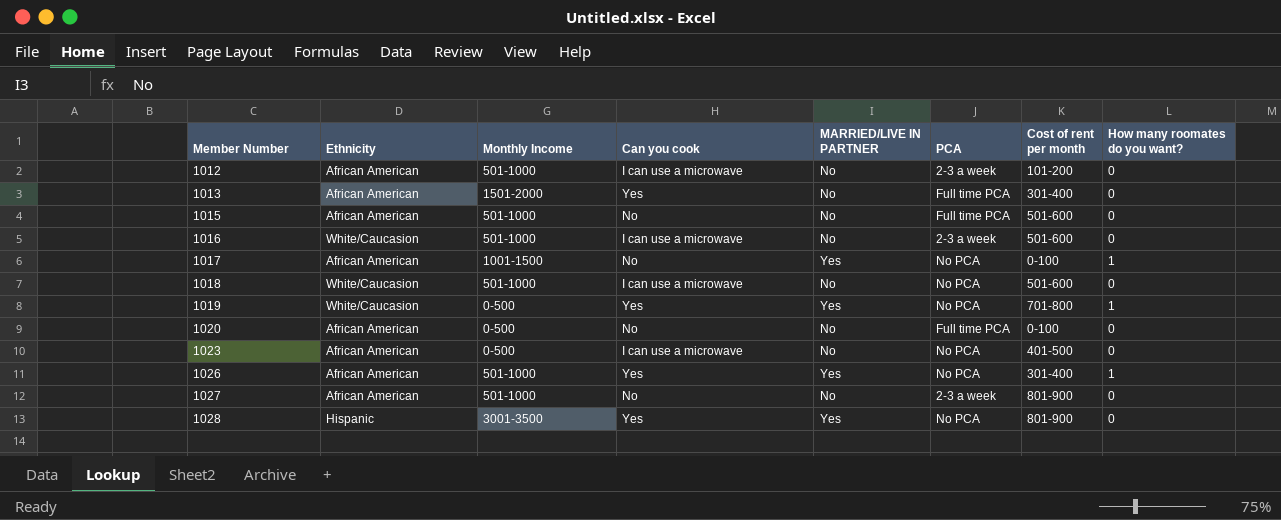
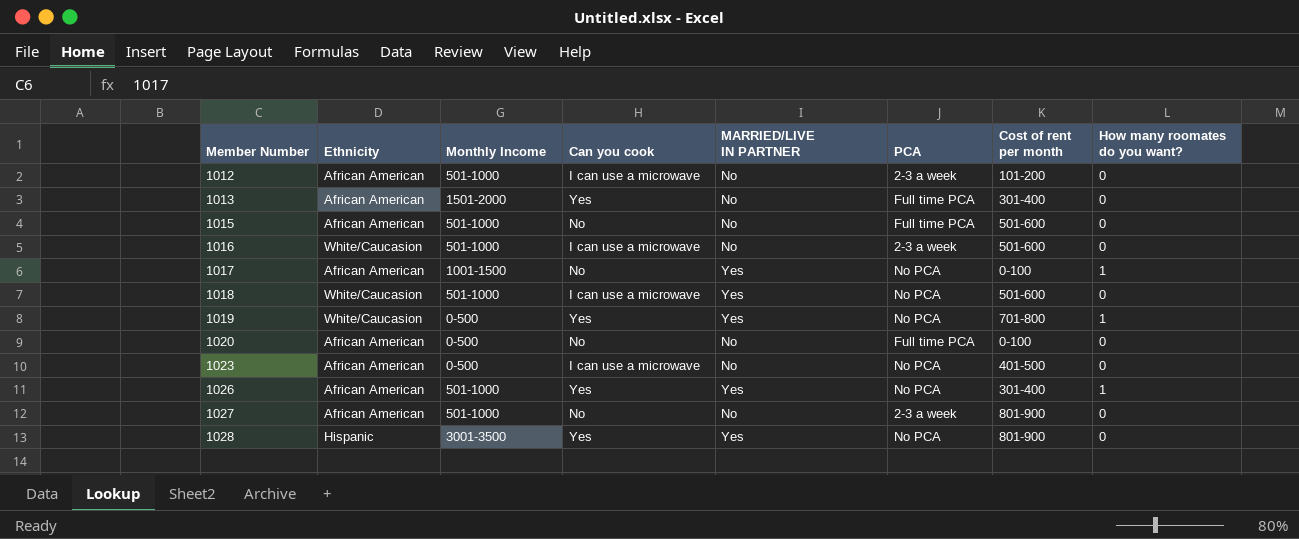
1018 | MARRIED/LIVE IN PARTNER: No -> Yes

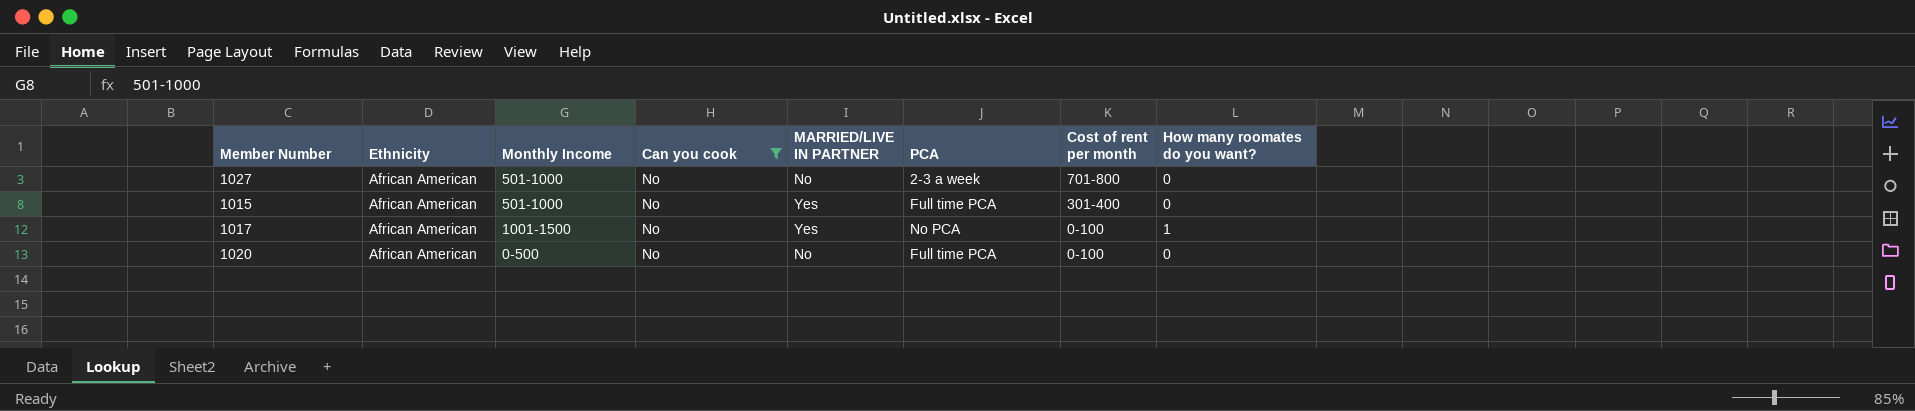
filter: none -> Can you cook = No
row order: Member Number ascending -> Cost of rent per month descending
1027 | Cost of rent per month: 801-900 -> 701-800
1015 | MARRIED/LIVE IN PARTNER: No -> Yes
1015 | Cost of rent per month: 501-600 -> 301-400

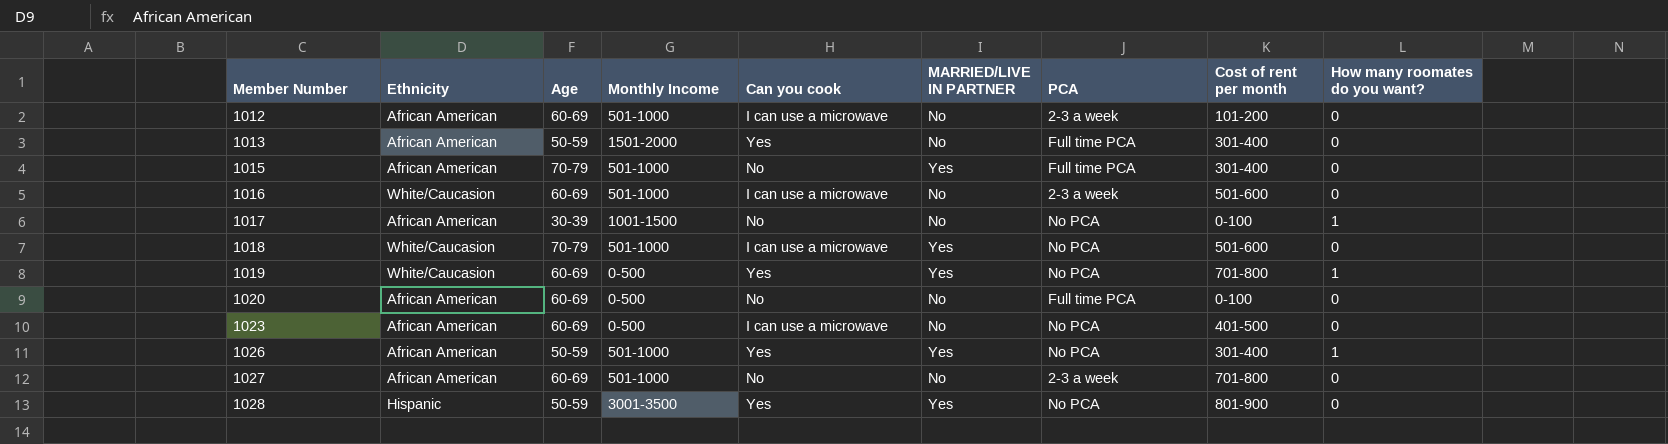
filter: Can you cook = No -> none
row order: Cost of rent per month descending -> Member Number ascending
column Age | position: none -> 3
1017 | MARRIED/LIVE IN PARTNER: Yes -> No

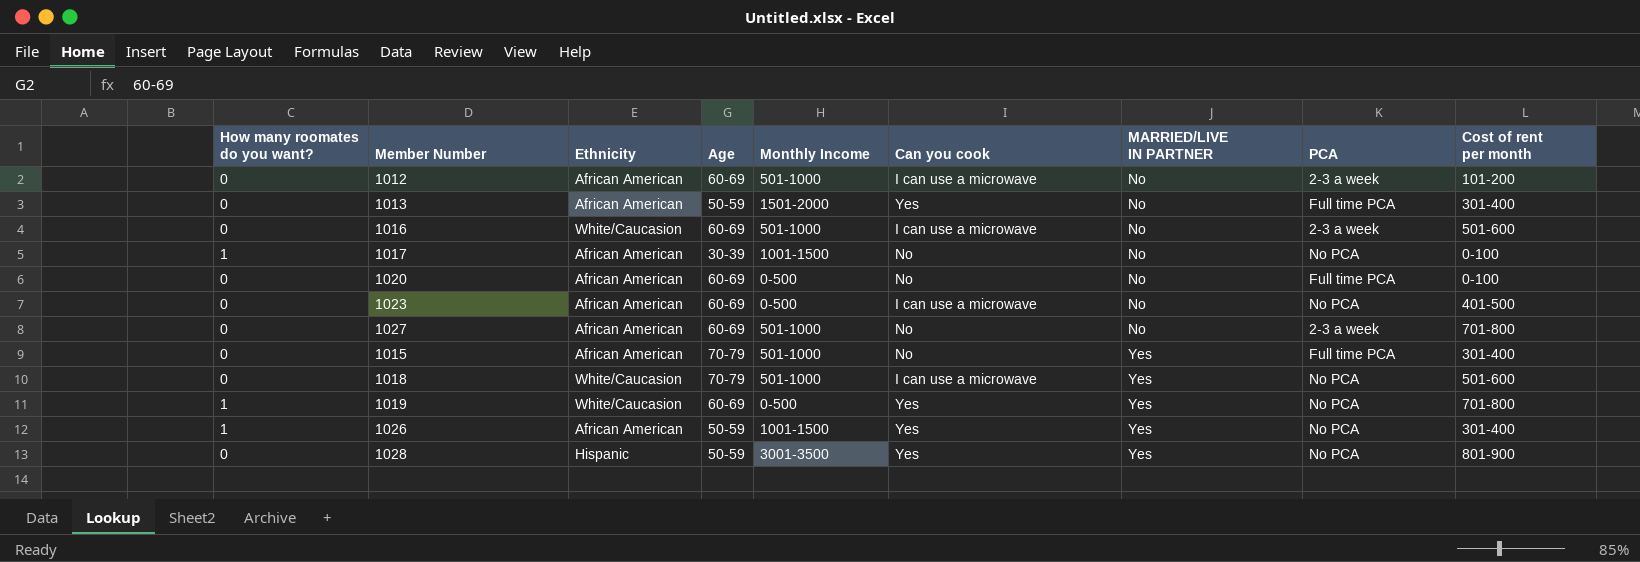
row order: Member Number ascending -> MARRIED/LIVE IN PARTNER ascending
column How many roomates do you want? | position: 9 -> 1
1026 | Monthly Income: 501-1000 -> 1001-1500

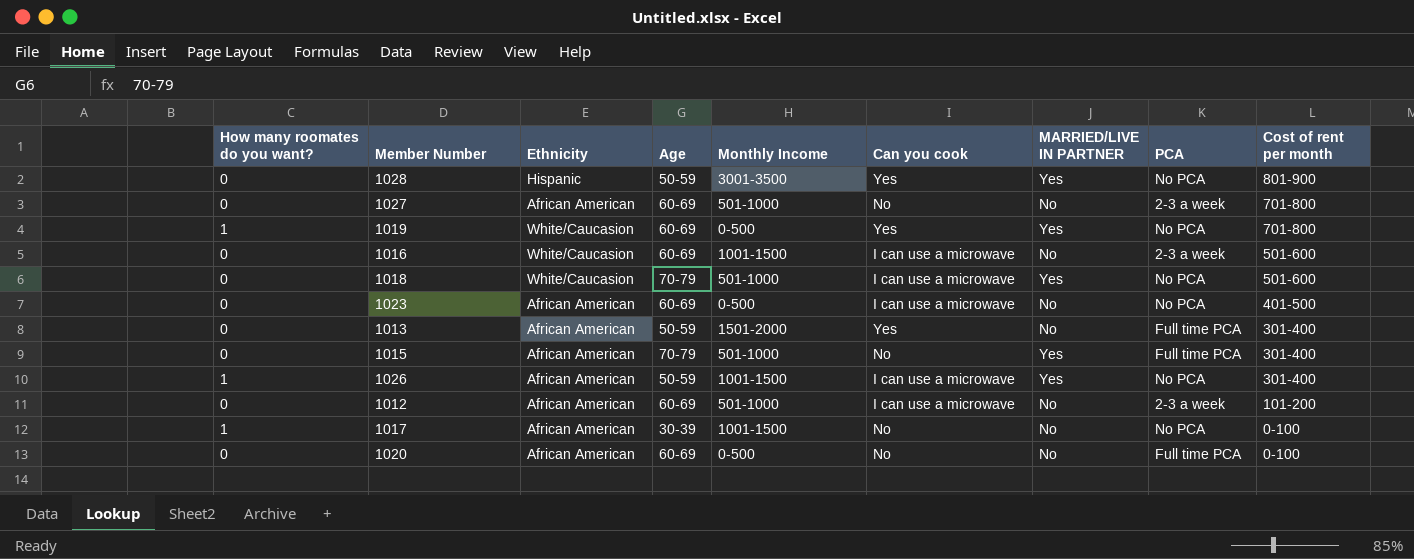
row order: MARRIED/LIVE IN PARTNER ascending -> Cost of rent per month descending
1016 | Monthly Income: 501-1000 -> 1001-1500
1026 | Can you cook: Yes -> I can use a microwave

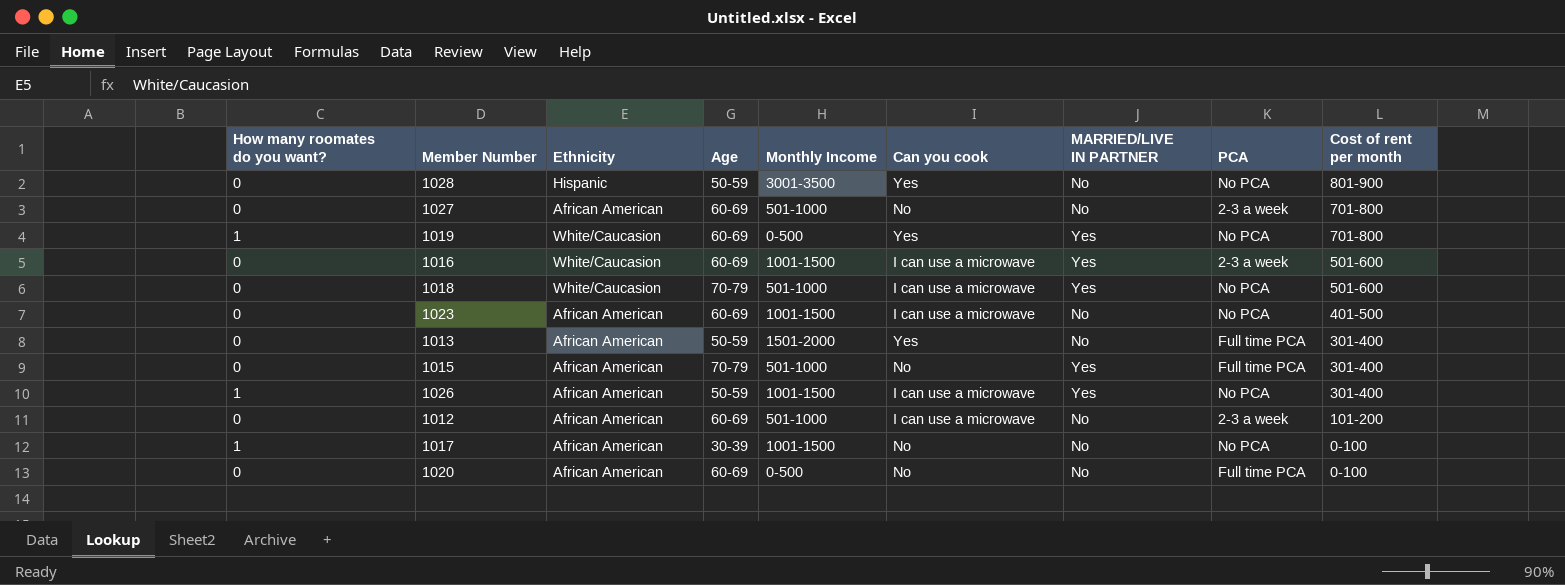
1028 | MARRIED/LIVE IN PARTNER: Yes -> No
1016 | MARRIED/LIVE IN PARTNER: No -> Yes
1023 | Monthly Income: 0-500 -> 1001-1500

